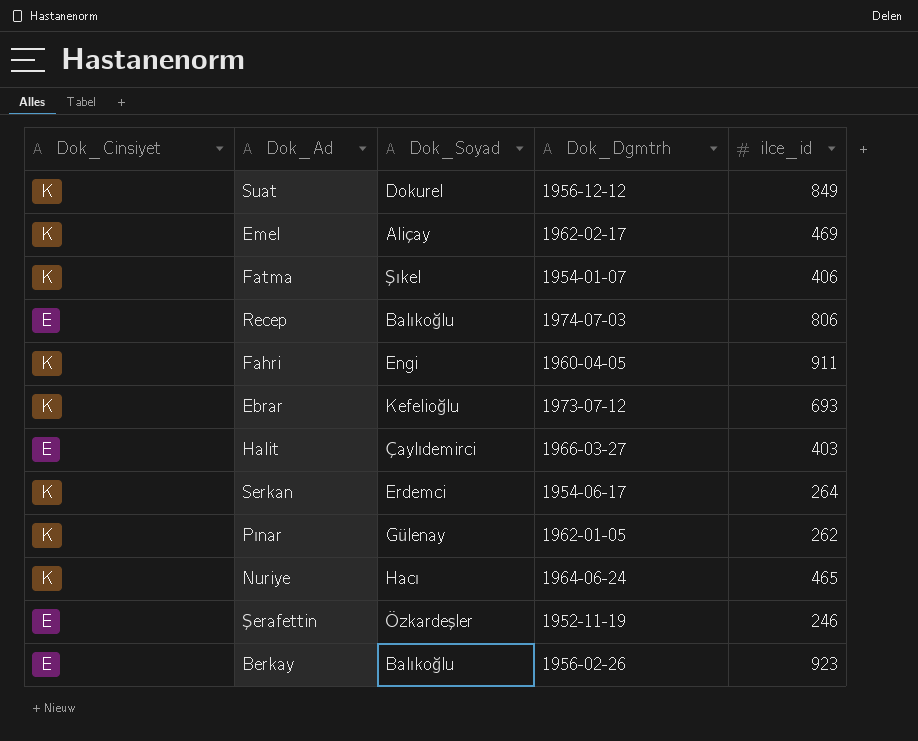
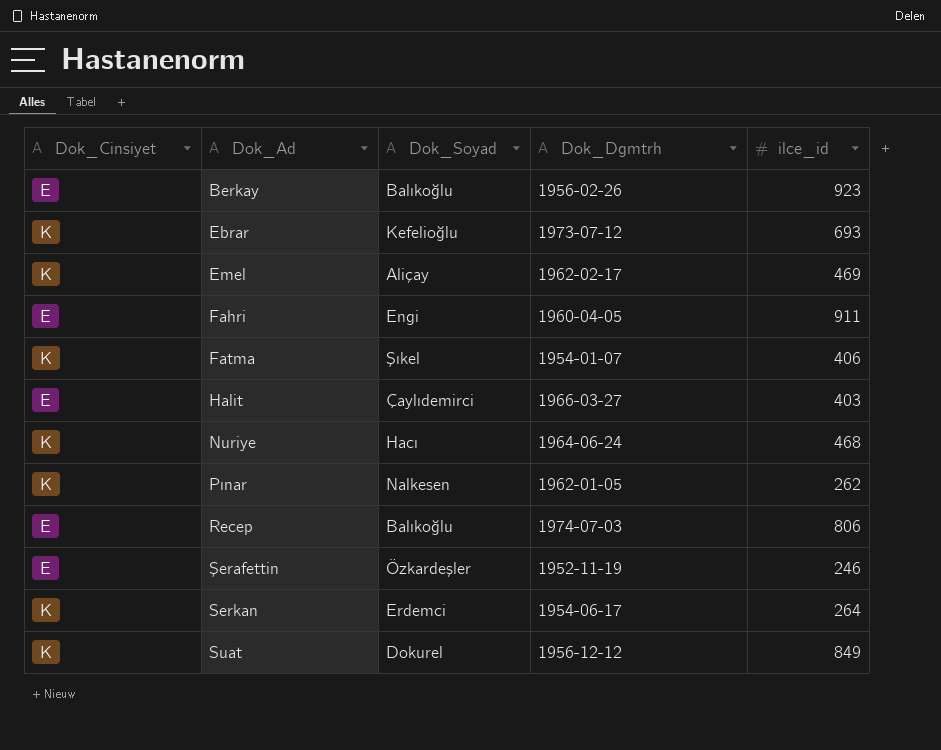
row order: none -> Dok_Ad ascending
Fahri | Dok_Cinsiyet: K -> E
Nuriye | ilce_id: 465 -> 468
Pınar | Dok_Soyad: Gülenay -> Nalkesen

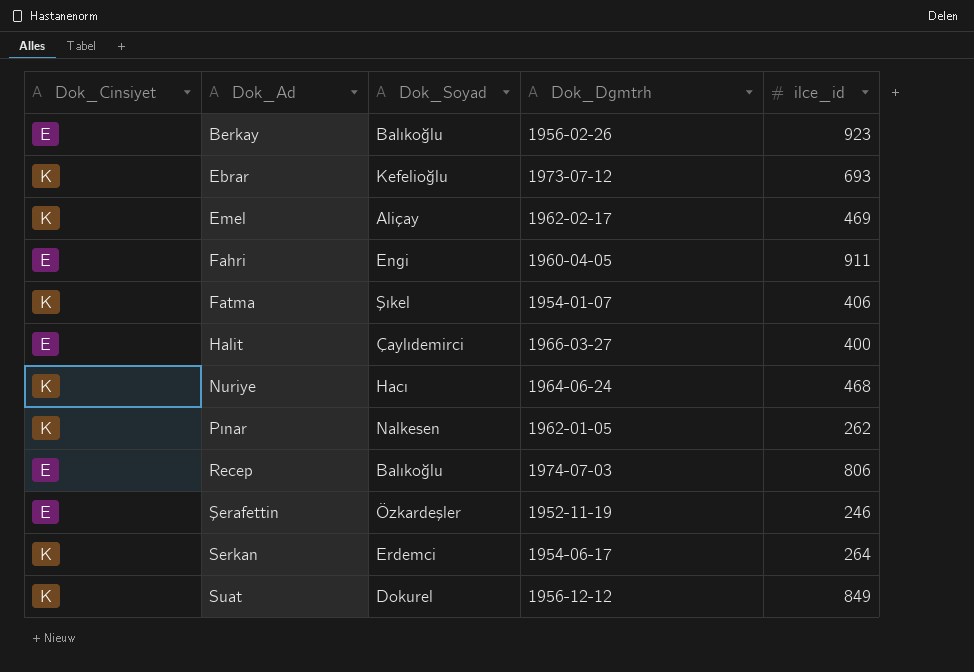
Halit | ilce_id: 403 -> 400

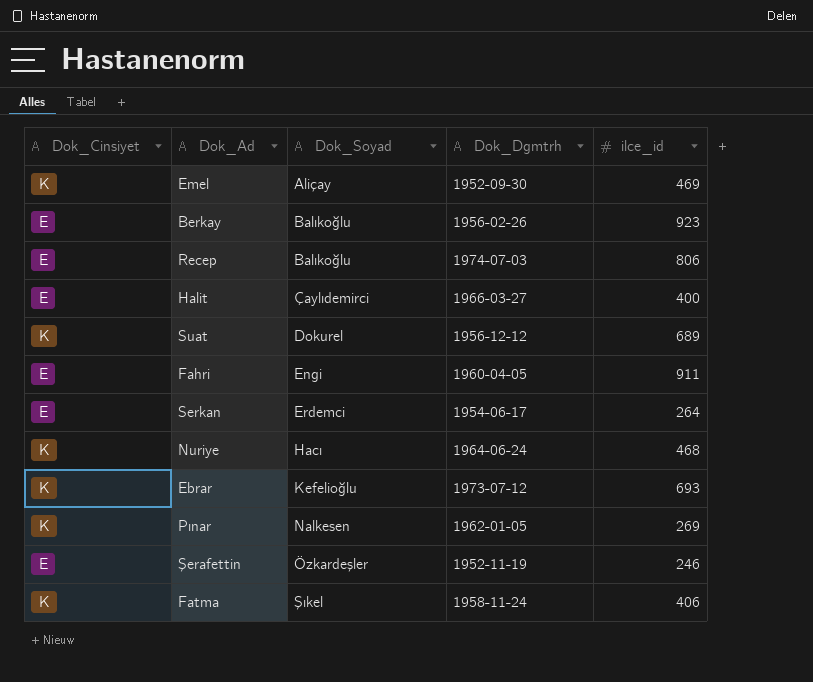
row order: Dok_Ad ascending -> Dok_Soyad ascending
Emel | Dok_Dgmtrh: 1962-02-17 -> 1952-09-30
Suat | ilce_id: 849 -> 689
Serkan | Dok_Cinsiyet: K -> E
Pınar | ilce_id: 262 -> 269
Fatma | Dok_Dgmtrh: 1954-01-07 -> 1958-11-24

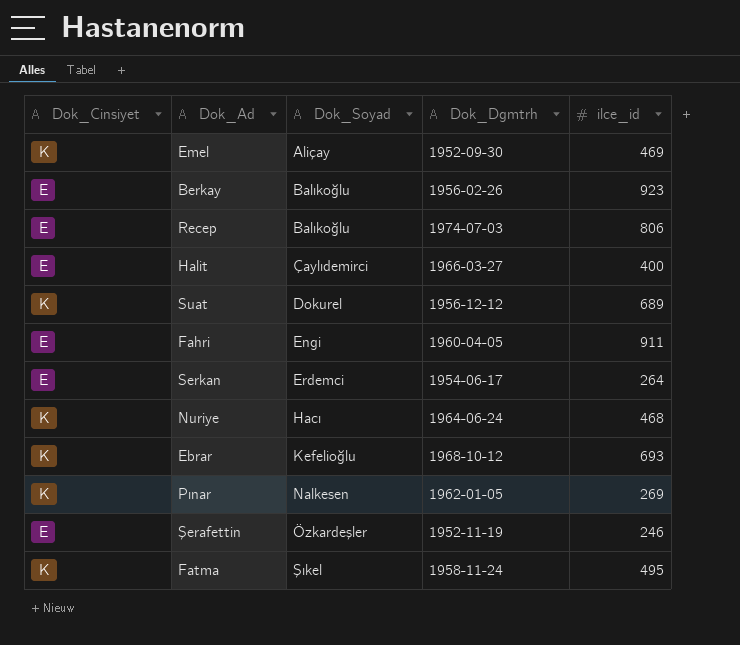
Ebrar | Dok_Dgmtrh: 1973-07-12 -> 1968-10-12
Fatma | ilce_id: 406 -> 495

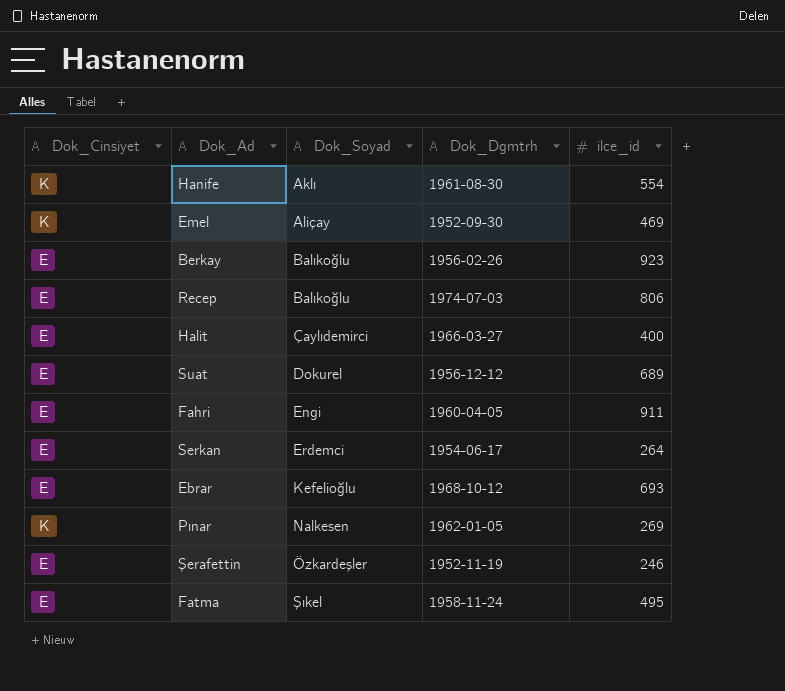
row Nuriye: K | Hacı | 1964-06-24 | 468 -> none
row Hanife: none -> K | Aklı | 1961-08-30 | 554
Suat | Dok_Cinsiyet: K -> E
Ebrar | Dok_Cinsiyet: K -> E
Fatma | Dok_Cinsiyet: K -> E

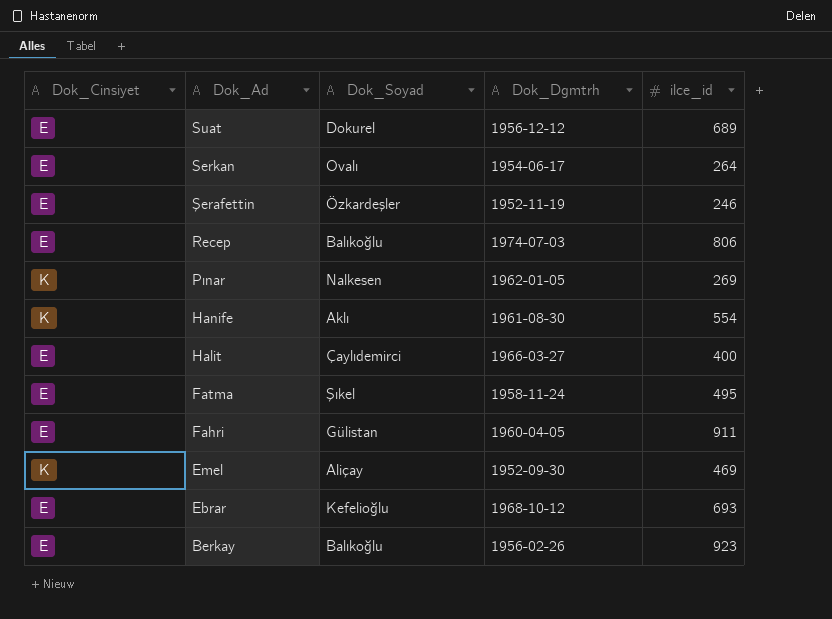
row order: Dok_Soyad ascending -> Dok_Ad descending
Serkan | Dok_Soyad: Erdemci -> Ovalı
Fahri | Dok_Soyad: Engi -> Gülistan

